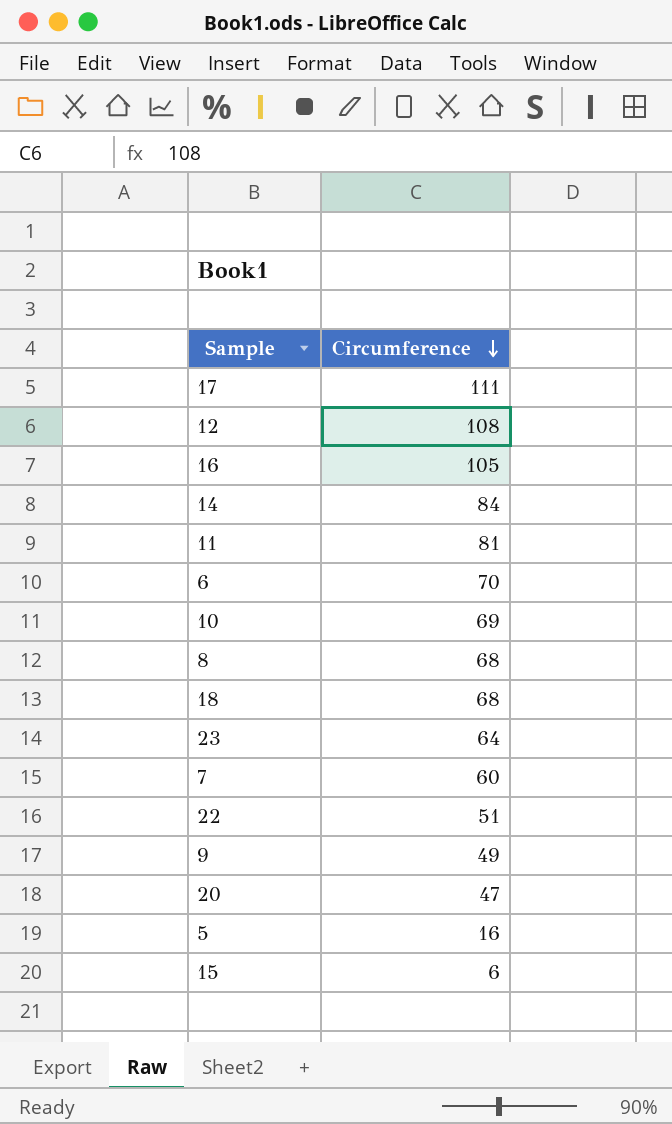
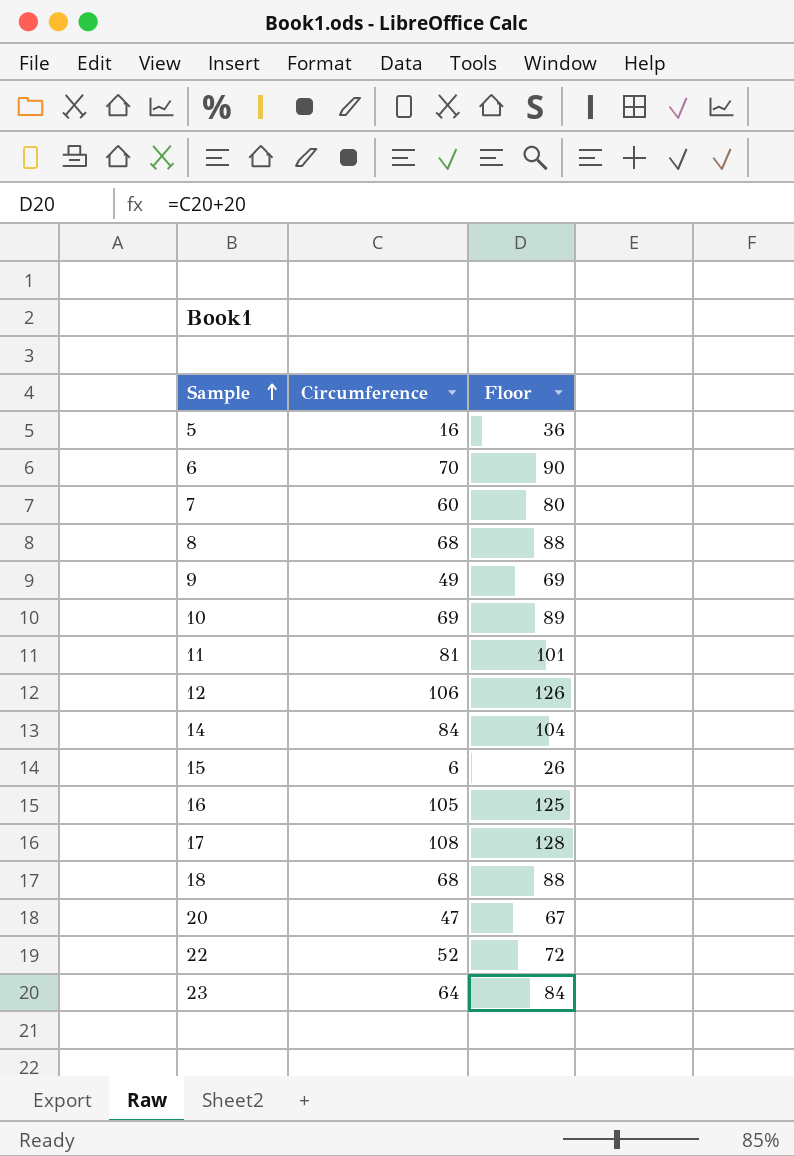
row order: Circumference descending -> Sample ascending
column Floor | formula: none -> [Circumference] + 20
12 | Circumference: 108 -> 106
17 | Circumference: 111 -> 108
22 | Circumference: 51 -> 52

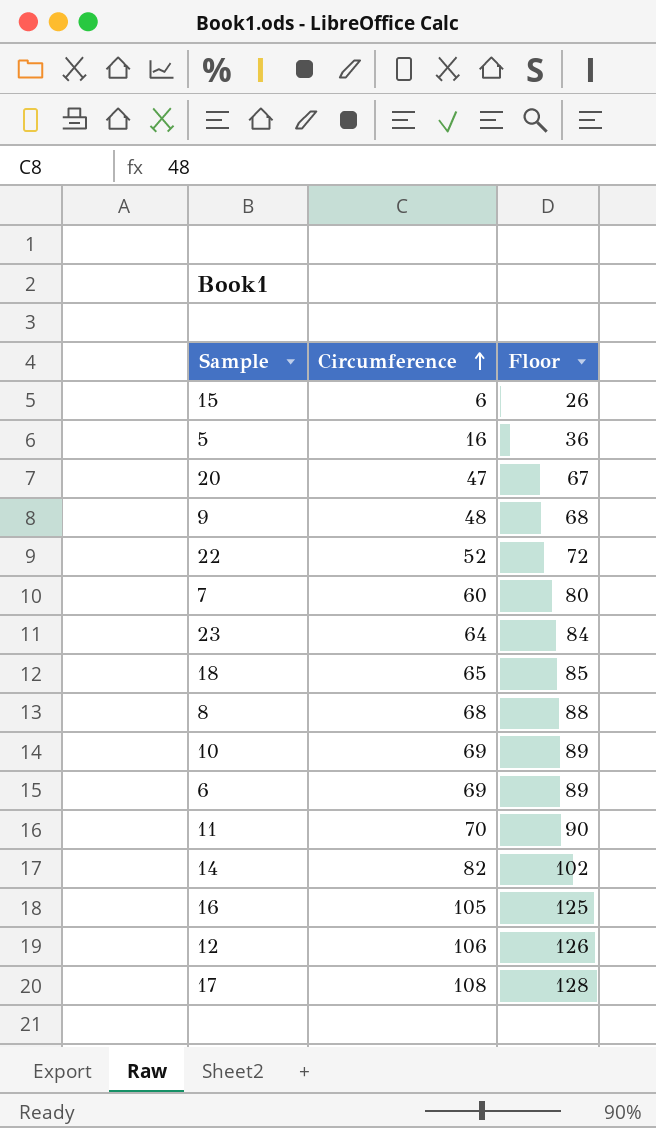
row order: Sample ascending -> Circumference ascending
9 | Circumference: 49 -> 48
9 | Floor: 69 -> 68
18 | Circumference: 68 -> 65
18 | Floor: 88 -> 85
6 | Circumference: 70 -> 69
6 | Floor: 90 -> 89
11 | Circumference: 81 -> 70
11 | Floor: 101 -> 90
14 | Circumference: 84 -> 82
14 | Floor: 104 -> 102

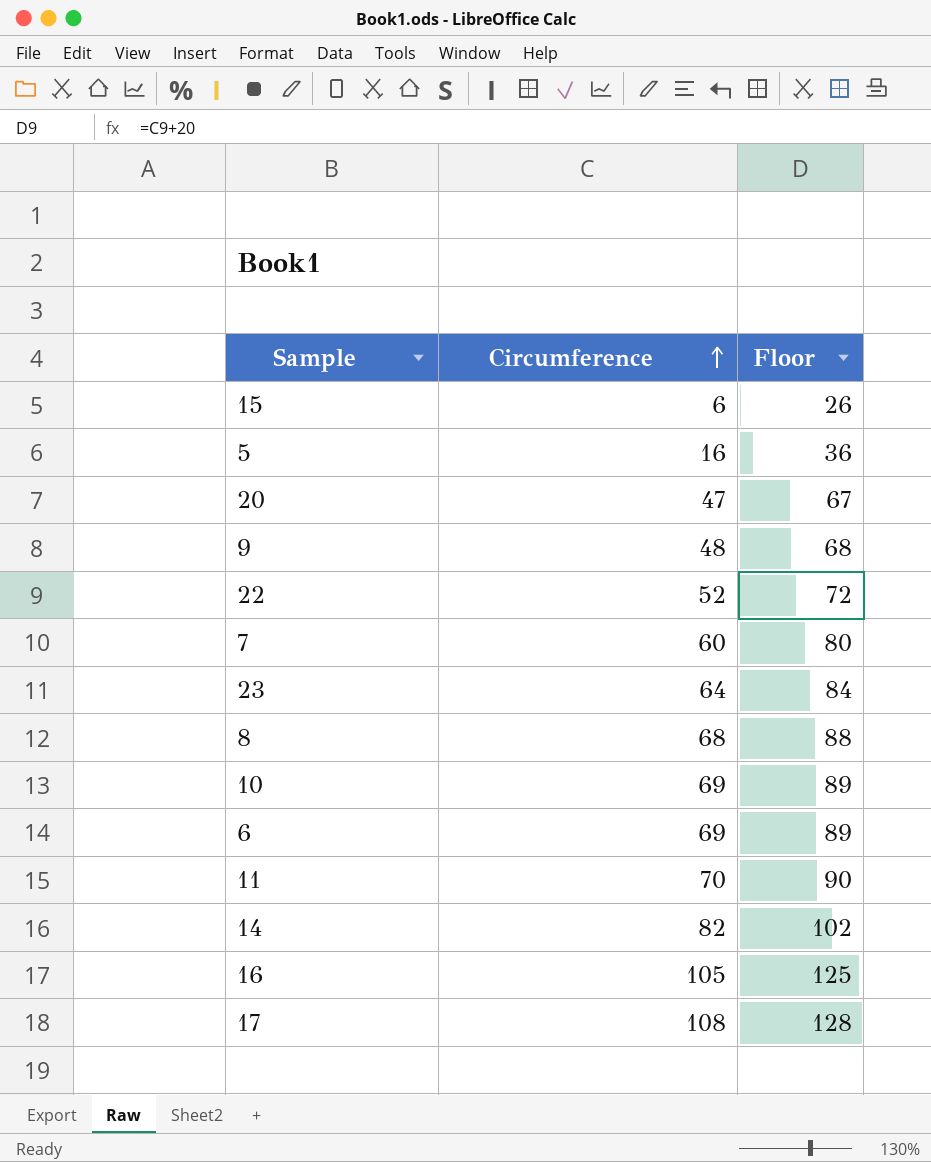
row 18: 65 | 85 -> none
row 12: 106 | 126 -> none

